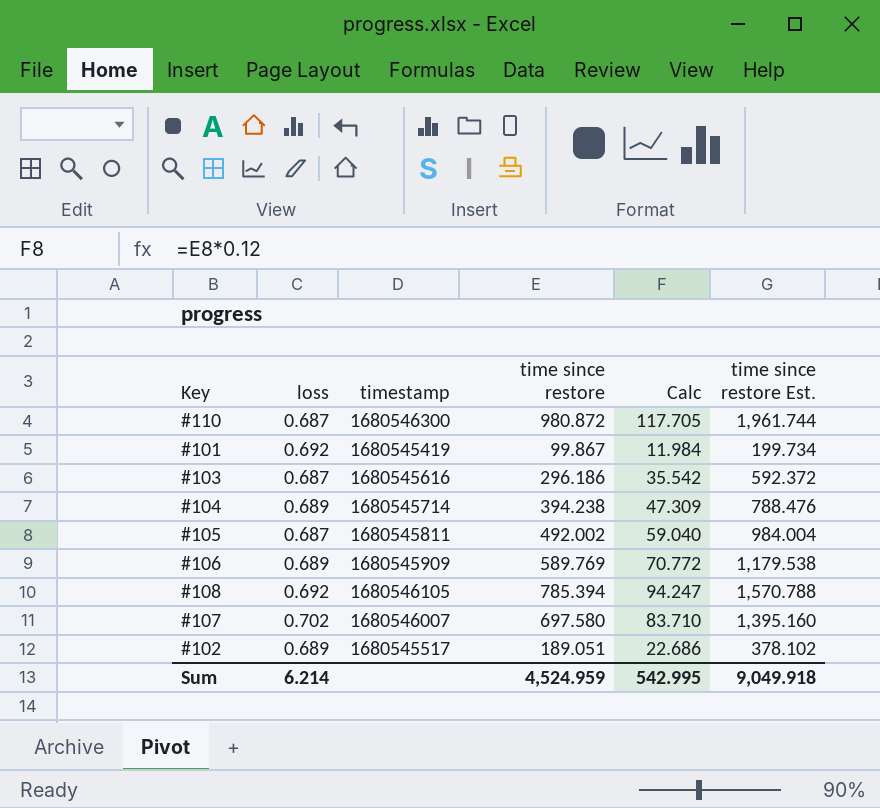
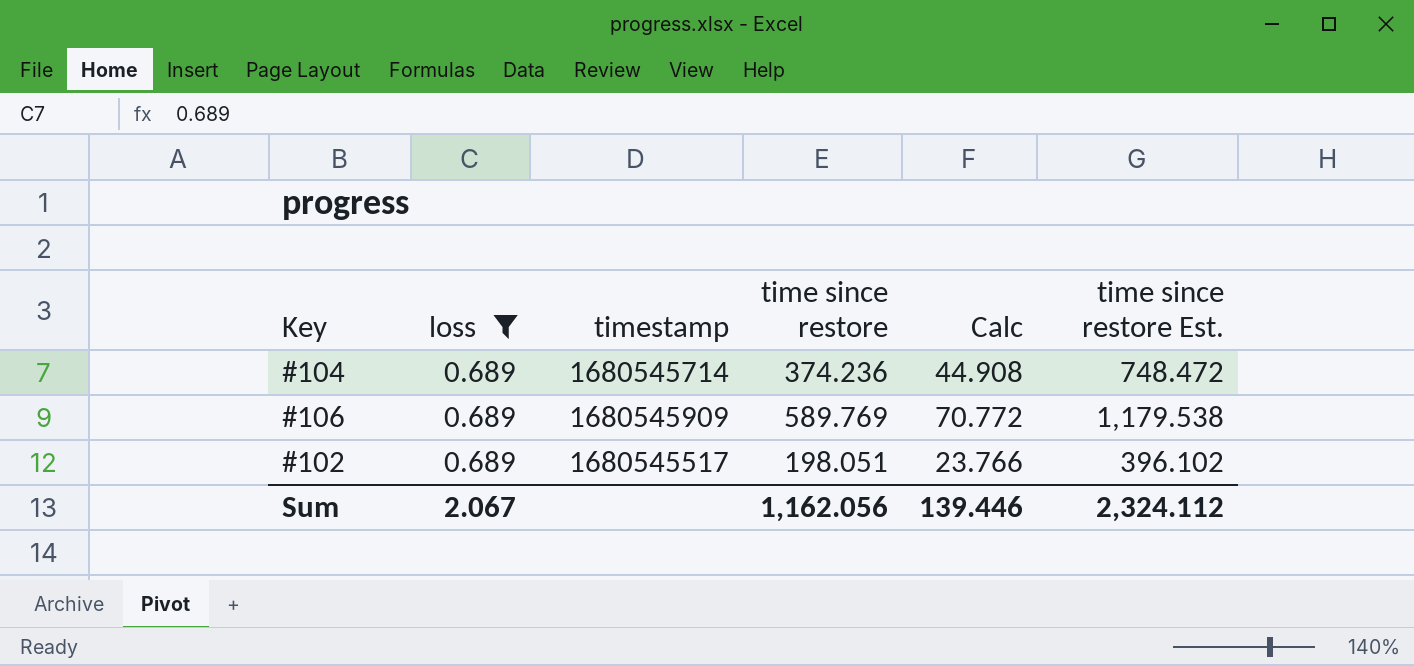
filter: none -> loss = 0.689
#104 | time since restore: 394.238 -> 374.236
#104 | Calc: 47.309 -> 44.908
#104 | time since restore Est.: 788.476 -> 748.472
#102 | time since restore: 189.051 -> 198.051
#102 | Calc: 22.686 -> 23.766
#102 | time since restore Est.: 378.102 -> 396.102
Sum | loss: 6.214 -> 2.067
Sum | time since restore: 4,524.959 -> 1,162.056
Sum | Calc: 542.995 -> 139.446
Sum | time since restore Est.: 9,049.918 -> 2,324.112

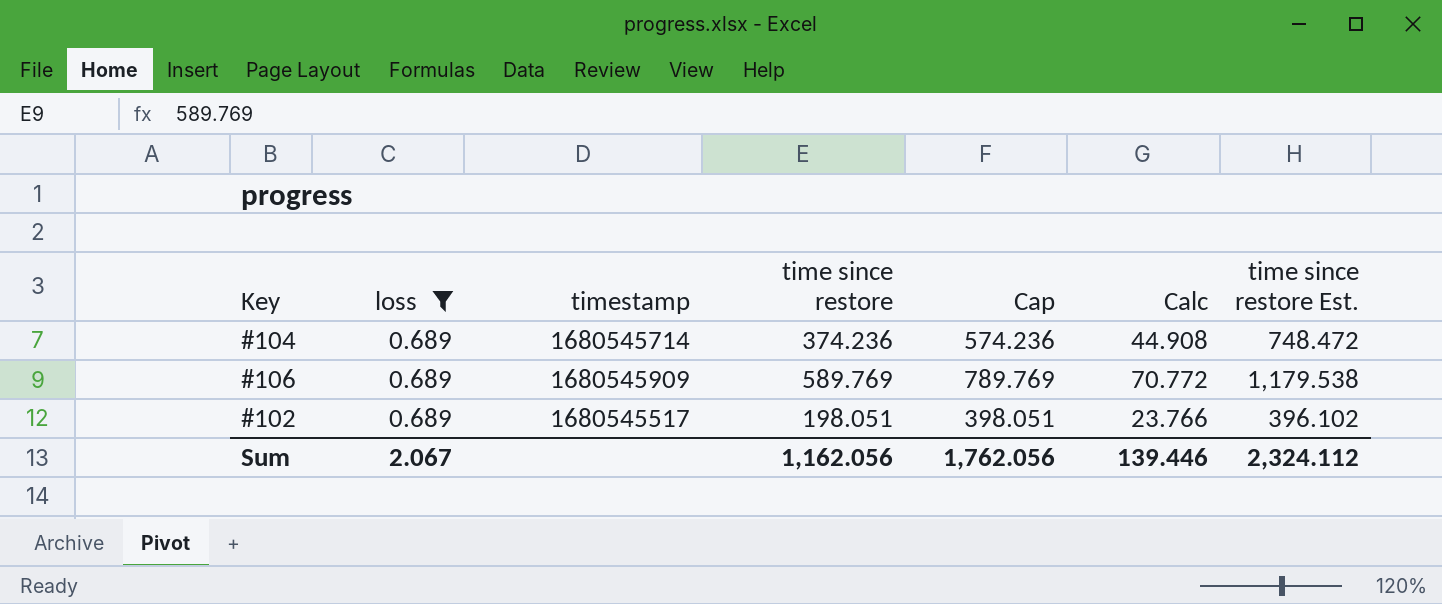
column Cap | formula: none -> [time since restore] + 200

